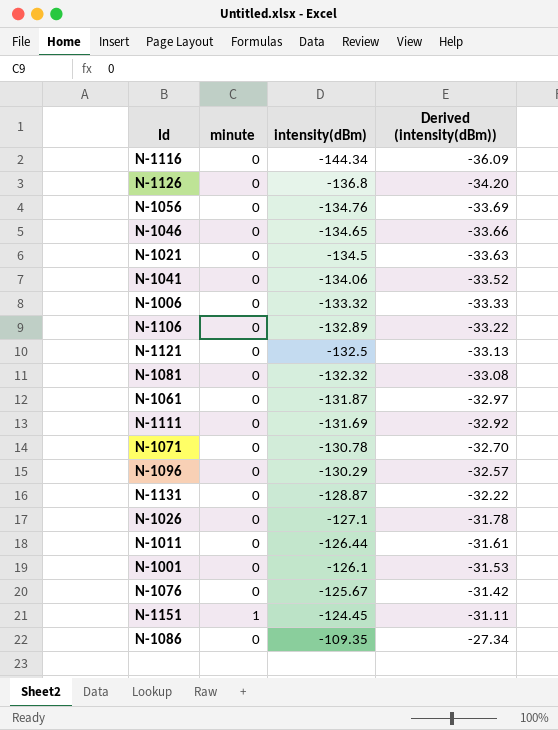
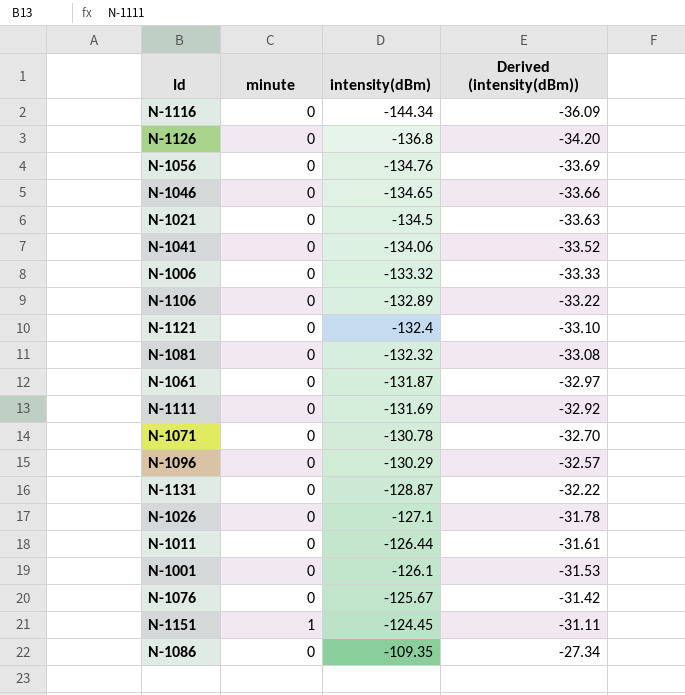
N-1121 | intensity(dBm): -132.5 -> -132.4
N-1121 | Derived (intensity(dBm)): -33.13 -> -33.10

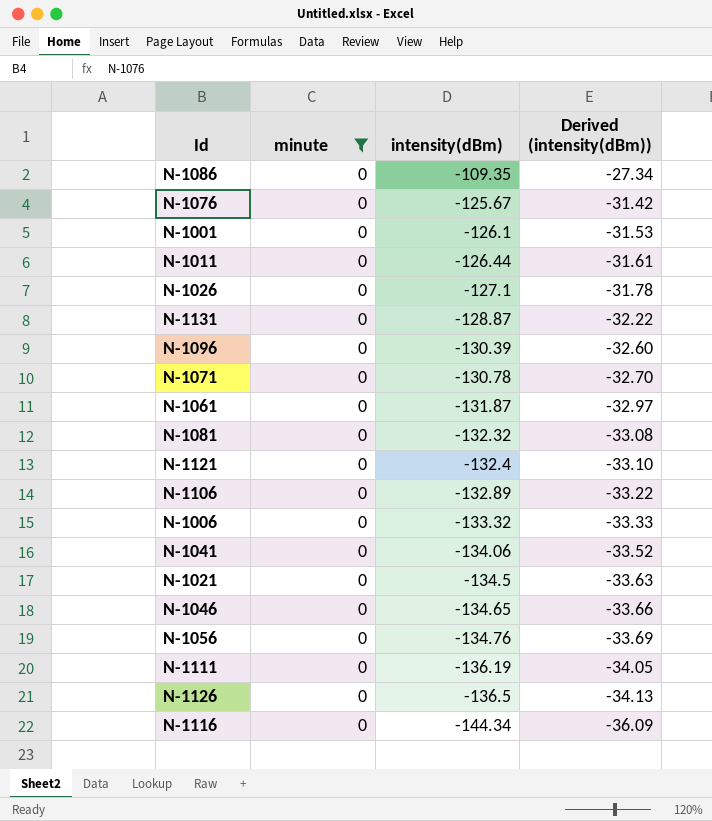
filter: none -> minute = 0
row order: intensity(dBm) ascending -> intensity(dBm) descending
N-1096 | intensity(dBm): -130.29 -> -130.39
N-1096 | Derived (intensity(dBm)): -32.57 -> -32.60
N-1111 | intensity(dBm): -131.69 -> -136.19
N-1111 | Derived (intensity(dBm)): -32.92 -> -34.05
N-1126 | intensity(dBm): -136.8 -> -136.5
N-1126 | Derived (intensity(dBm)): -34.20 -> -34.13

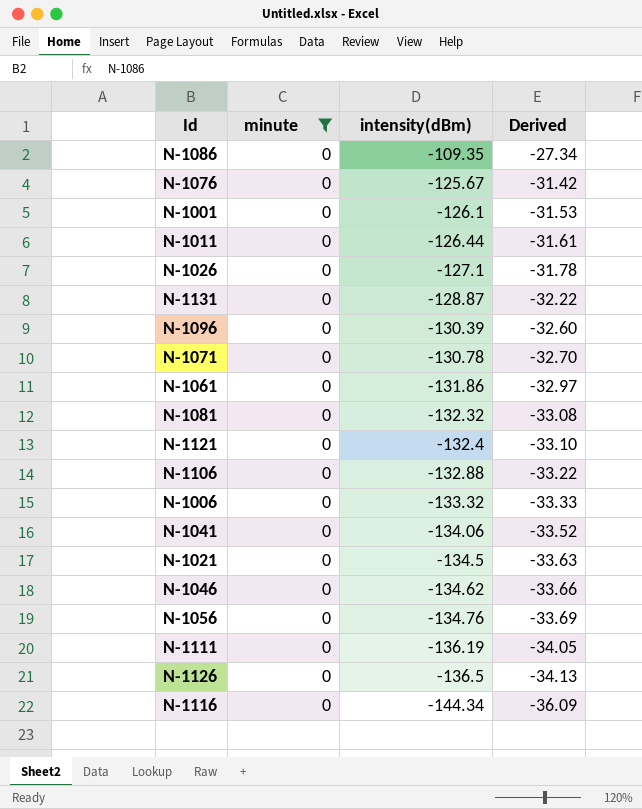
column name: Derived (intensity(dBm)) -> Derived
N-1061 | intensity(dBm): -131.87 -> -131.86
N-1106 | intensity(dBm): -132.89 -> -132.88
N-1046 | intensity(dBm): -134.65 -> -134.62

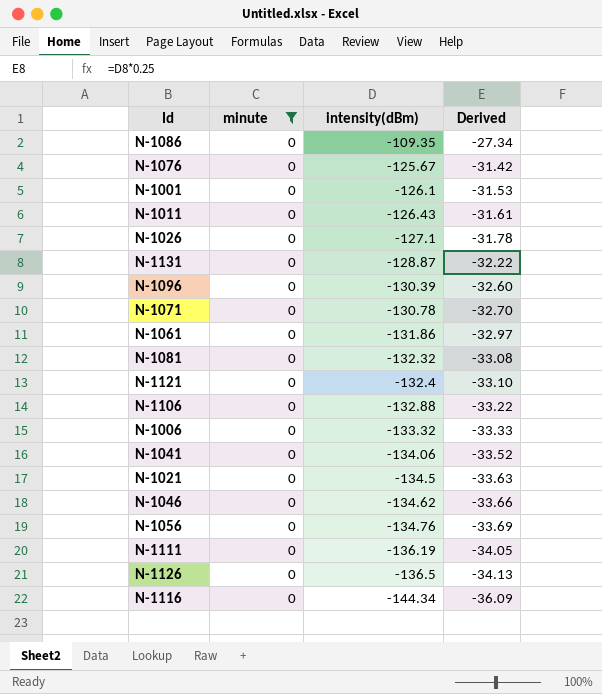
N-1011 | intensity(dBm): -126.44 -> -126.43

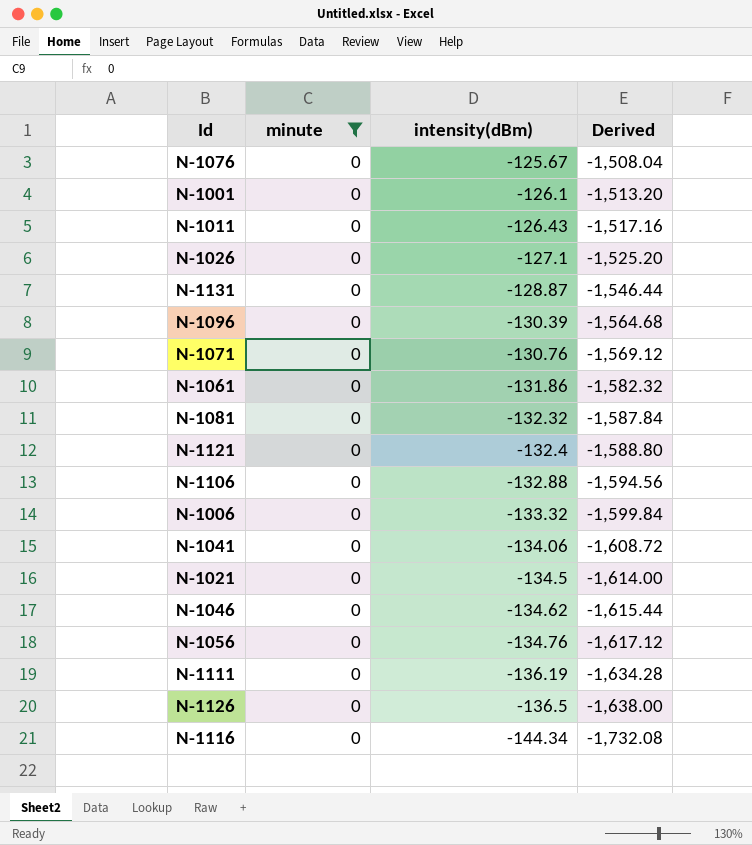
column Derived | formula: [intensity(dBm)] * 0.25 -> [intensity(dBm)] * 12
row N-1086: 0 | -109.35 | -27.34 -> none
N-1071 | intensity(dBm): -130.78 -> -130.76

